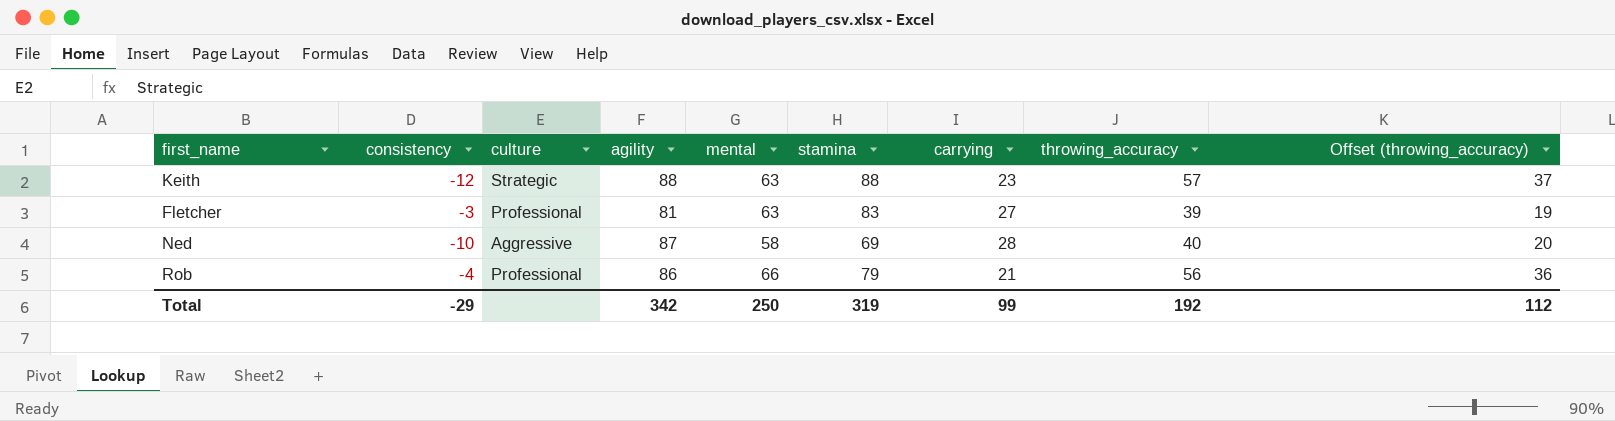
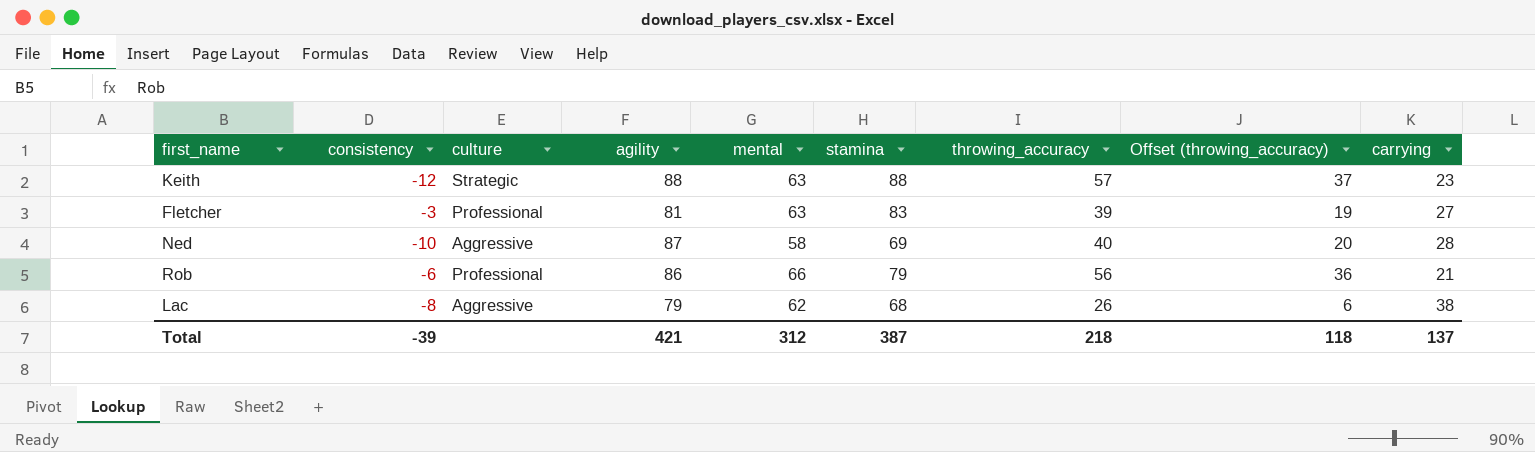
column carrying | position: 7 -> 9
Rob | consistency: -4 -> -6
row Lac: none -> -8 | Aggressive | 79 | 62 | 68 | 26 | 6 | 38
Total | consistency: -29 -> -39
Total | agility: 342 -> 421
Total | mental: 250 -> 312
Total | stamina: 319 -> 387
Total | throwing_accuracy: 192 -> 218
Total | Offset (throwing_accuracy): 112 -> 118
Total | carrying: 99 -> 137

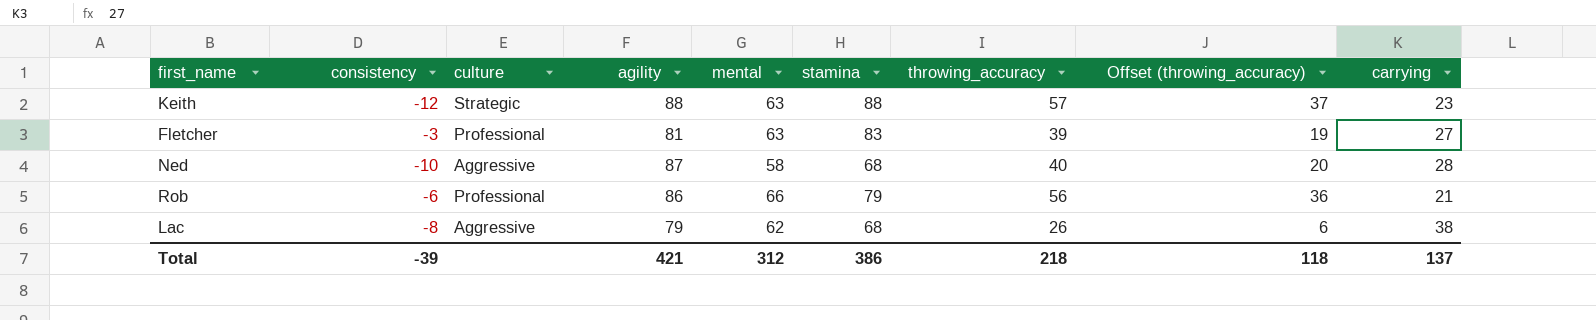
Ned | stamina: 69 -> 68
Total | stamina: 387 -> 386

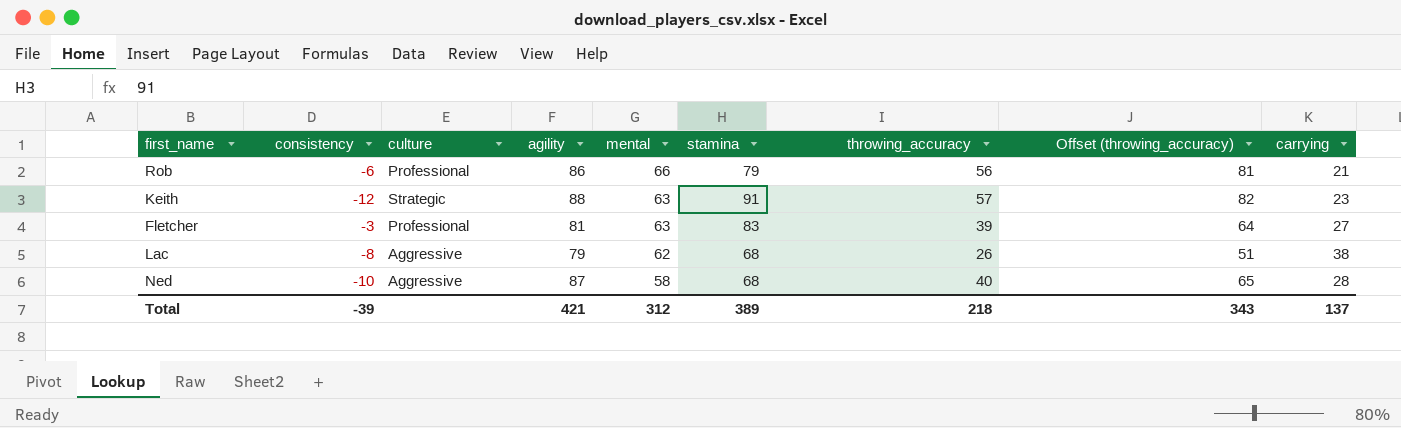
row order: none -> mental descending
column Offset (throwing_accuracy) | formula: [throwing_accuracy] - 20 -> [throwing_accuracy] + 25
Keith | stamina: 88 -> 91
Total | stamina: 386 -> 389
Total | Offset (throwing_accuracy): 118 -> 343

